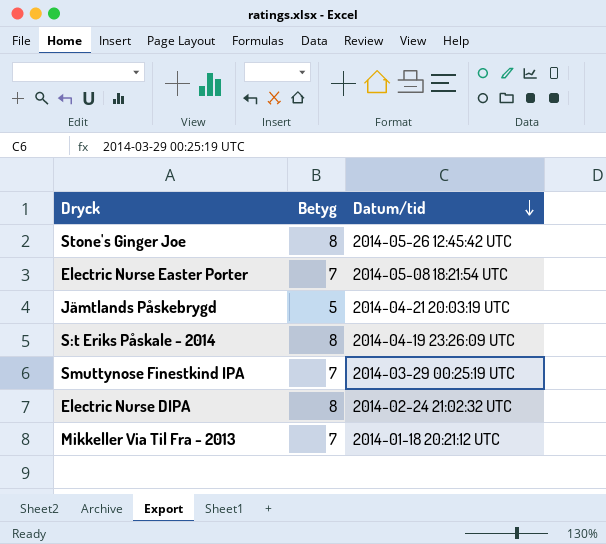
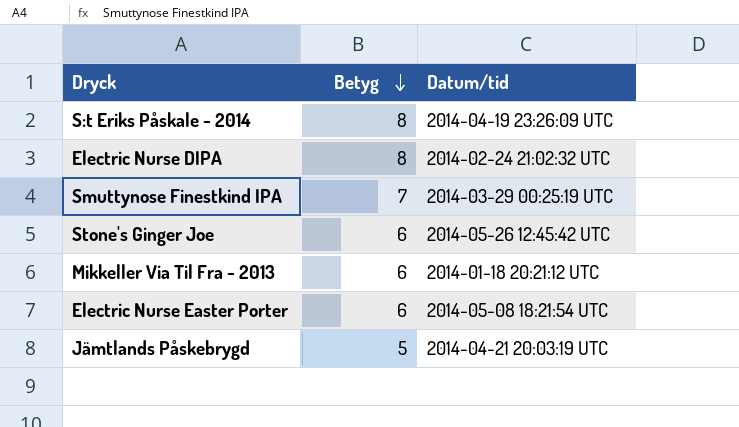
row order: Datum/tid descending -> Betyg descending
Stone's Ginger Joe | Betyg: 8 -> 6
Mikkeller Via Til Fra - 2013 | Betyg: 7 -> 6
Electric Nurse Easter Porter | Betyg: 7 -> 6

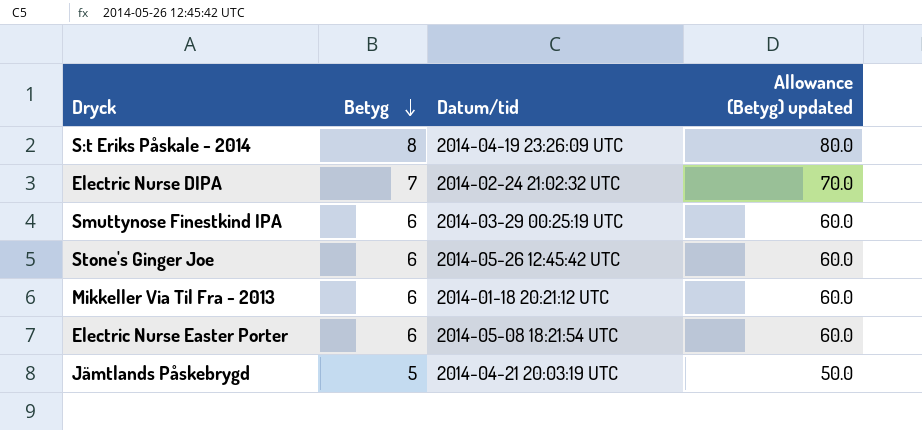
column Allowance (Betyg) updated | formula: none -> [Betyg] * 10
Electric Nurse DIPA | Betyg: 8 -> 7
Smuttynose Finestkind IPA | Betyg: 7 -> 6

